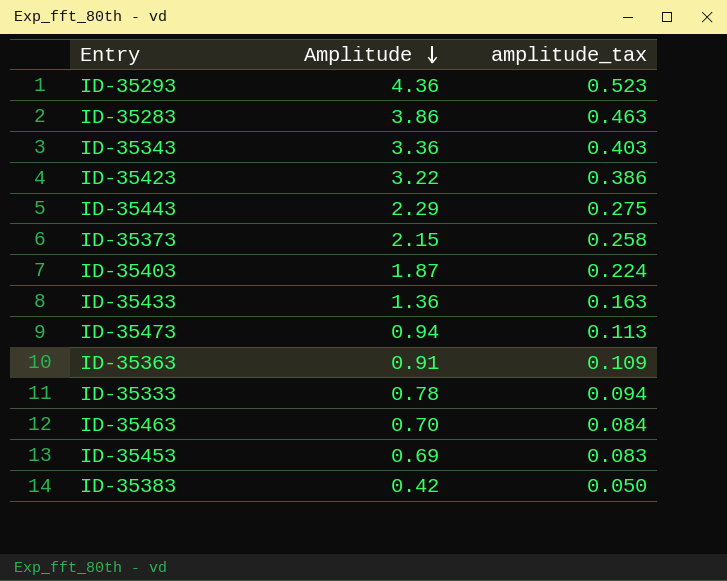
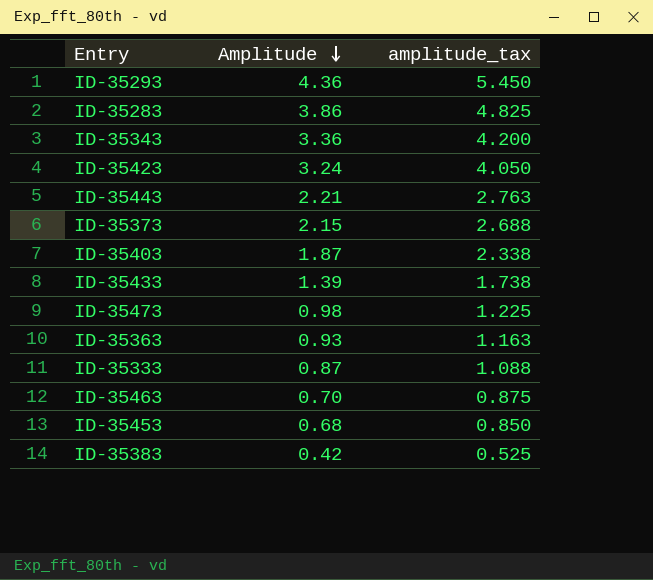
column amplitude_tax | formula: [Amplitude] * 0.12 -> [Amplitude] * 1.25
ID-35423 | Amplitude: 3.22 -> 3.24
ID-35443 | Amplitude: 2.29 -> 2.21
ID-35433 | Amplitude: 1.36 -> 1.39
ID-35473 | Amplitude: 0.94 -> 0.98
ID-35363 | Amplitude: 0.91 -> 0.93
ID-35333 | Amplitude: 0.78 -> 0.87
ID-35453 | Amplitude: 0.69 -> 0.68

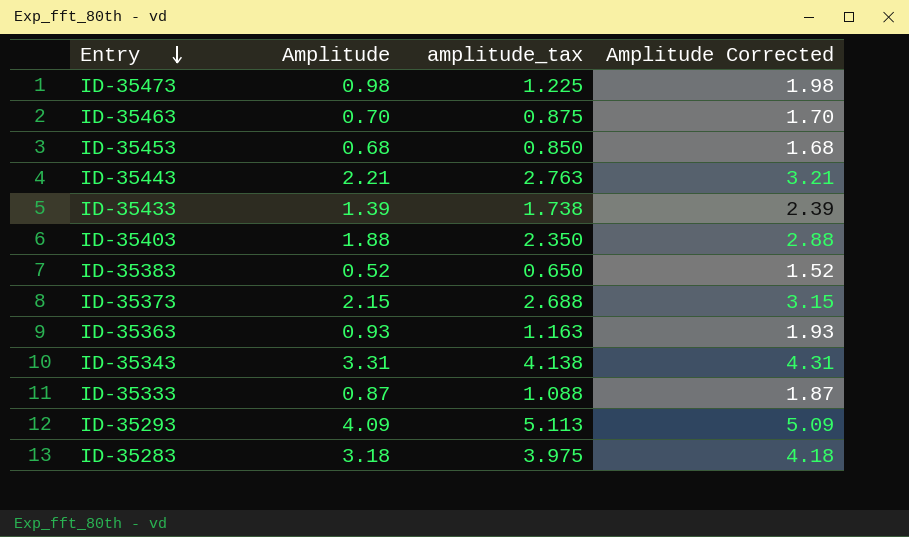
row order: Amplitude descending -> Entry descending
column Amplitude Corrected | formula: none -> [Amplitude] + 1
row ID-35423: 3.24 | 4.050 -> none
ID-35403 | Amplitude: 1.87 -> 1.88
ID-35403 | amplitude_tax: 2.338 -> 2.350
ID-35383 | Amplitude: 0.42 -> 0.52
ID-35383 | amplitude_tax: 0.525 -> 0.650
ID-35343 | Amplitude: 3.36 -> 3.31
ID-35343 | amplitude_tax: 4.200 -> 4.138
ID-35293 | Amplitude: 4.36 -> 4.09
ID-35293 | amplitude_tax: 5.450 -> 5.113
ID-35283 | Amplitude: 3.86 -> 3.18
ID-35283 | amplitude_tax: 4.825 -> 3.975

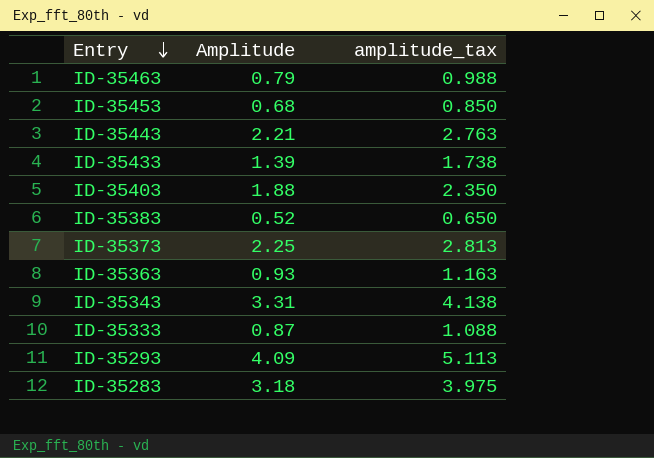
column Amplitude Corrected | formula: [Amplitude] + 1 -> none
row ID-35473: 0.98 | 1.225 | 1.98 -> none
ID-35463 | Amplitude: 0.70 -> 0.79
ID-35463 | amplitude_tax: 0.875 -> 0.988
ID-35373 | Amplitude: 2.15 -> 2.25
ID-35373 | amplitude_tax: 2.688 -> 2.813

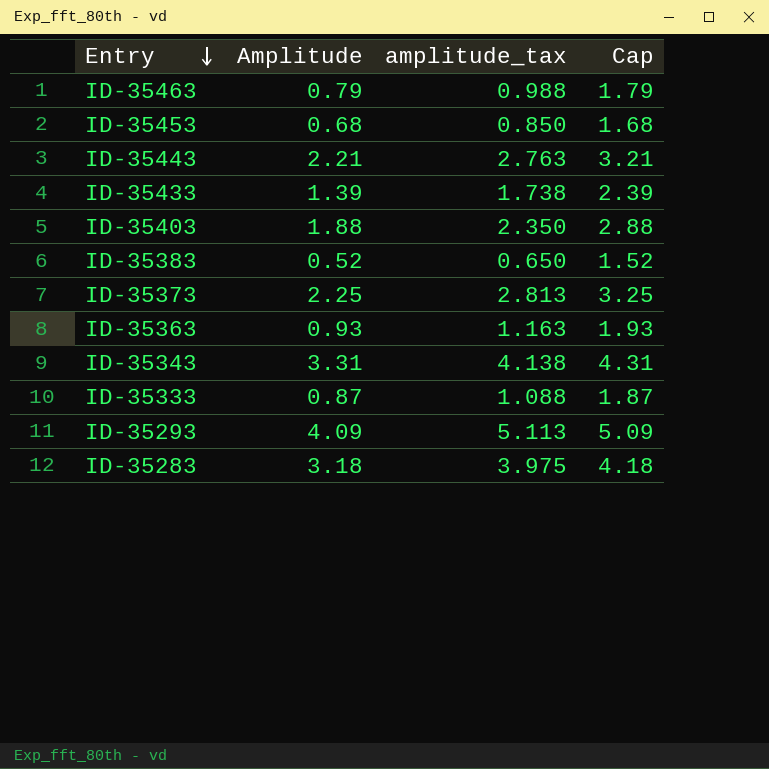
column Cap | formula: none -> [Amplitude] + 1

